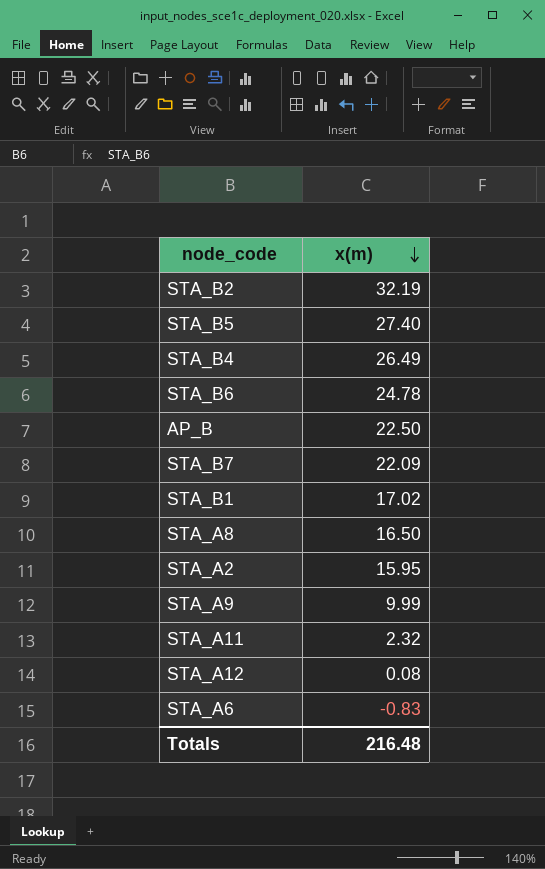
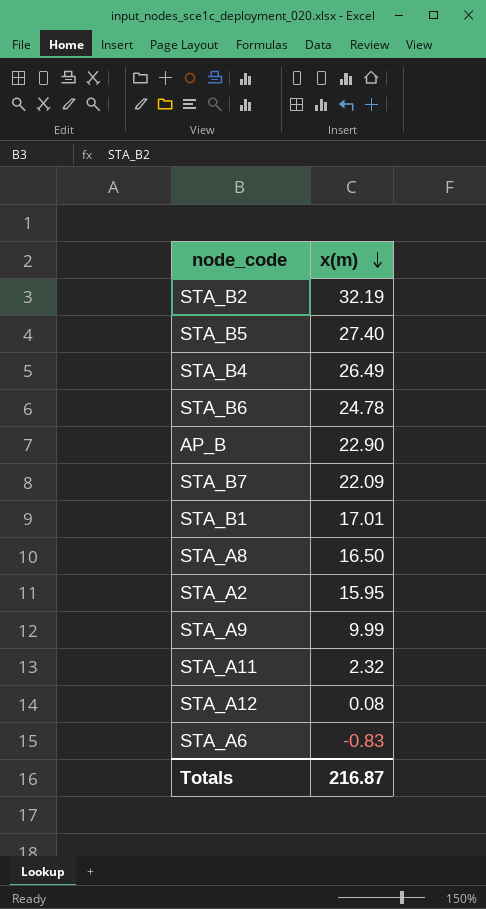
AP_B | x(m): 22.50 -> 22.90
STA_B1 | x(m): 17.02 -> 17.01
Totals | x(m): 216.48 -> 216.87

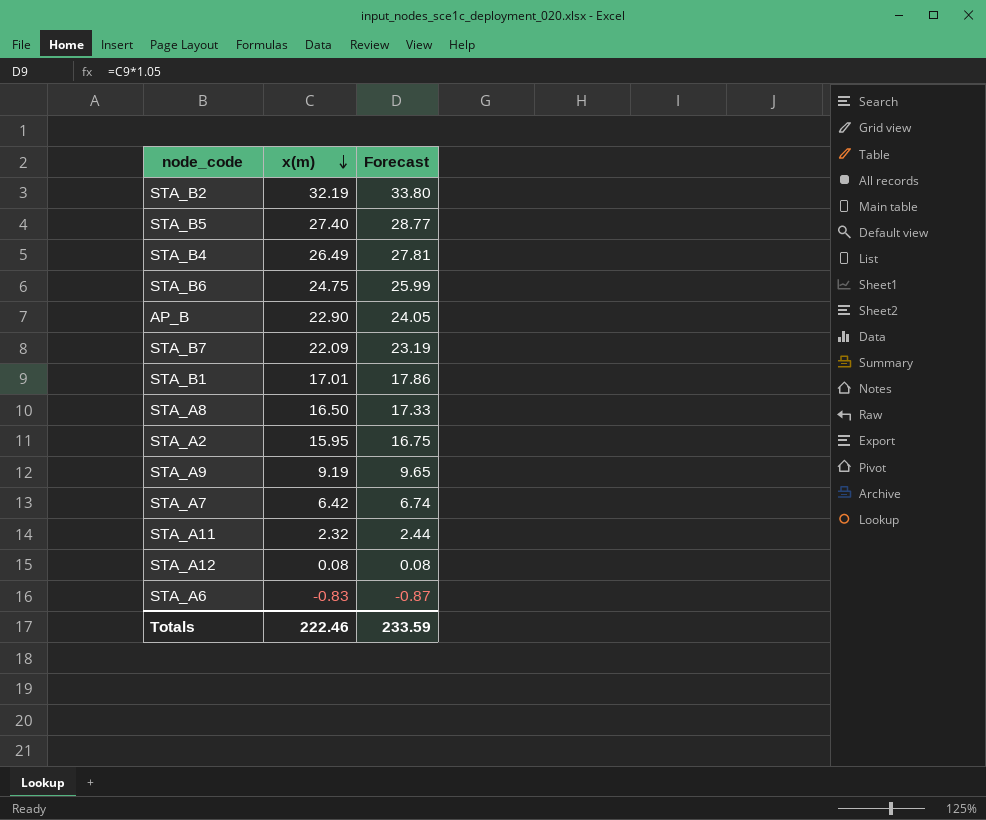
column Forecast | formula: none -> [x(m)] * 1.05
STA_B6 | x(m): 24.78 -> 24.75
STA_A9 | x(m): 9.99 -> 9.19
row STA_A7: none -> 6.42 | 6.74
Totals | x(m): 216.87 -> 222.46

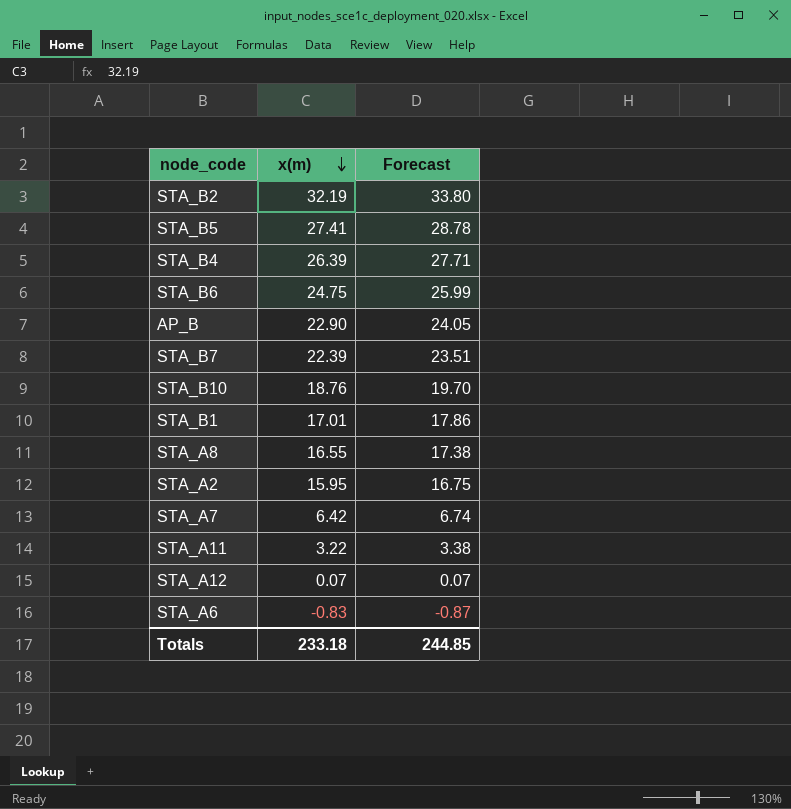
row STA_A9: 9.19 | 9.65 -> none
STA_B5 | x(m): 27.40 -> 27.41
STA_B5 | Forecast: 28.77 -> 28.78
STA_B4 | x(m): 26.49 -> 26.39
STA_B4 | Forecast: 27.81 -> 27.71
STA_B7 | x(m): 22.09 -> 22.39
STA_B7 | Forecast: 23.19 -> 23.51
row STA_B10: none -> 18.76 | 19.70
STA_A8 | x(m): 16.50 -> 16.55
STA_A8 | Forecast: 17.33 -> 17.38
STA_A11 | x(m): 2.32 -> 3.22
STA_A11 | Forecast: 2.44 -> 3.38
STA_A12 | x(m): 0.08 -> 0.07
STA_A12 | Forecast: 0.08 -> 0.07
Totals | x(m): 222.46 -> 233.18
Totals | Forecast: 233.59 -> 244.85

